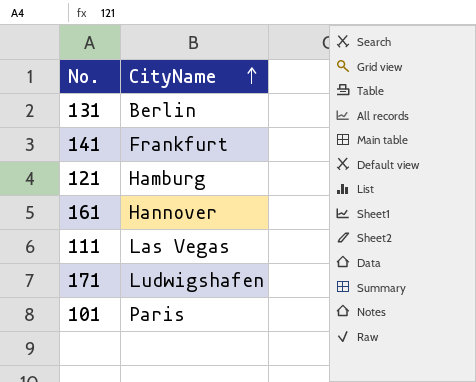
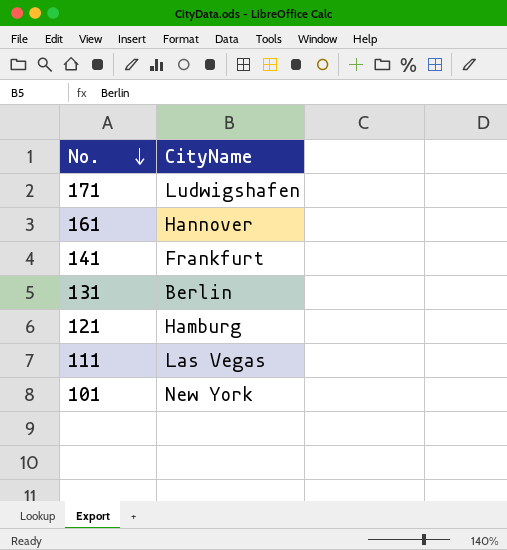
row order: CityName ascending -> No. descending
101 | CityName: Paris -> New York

